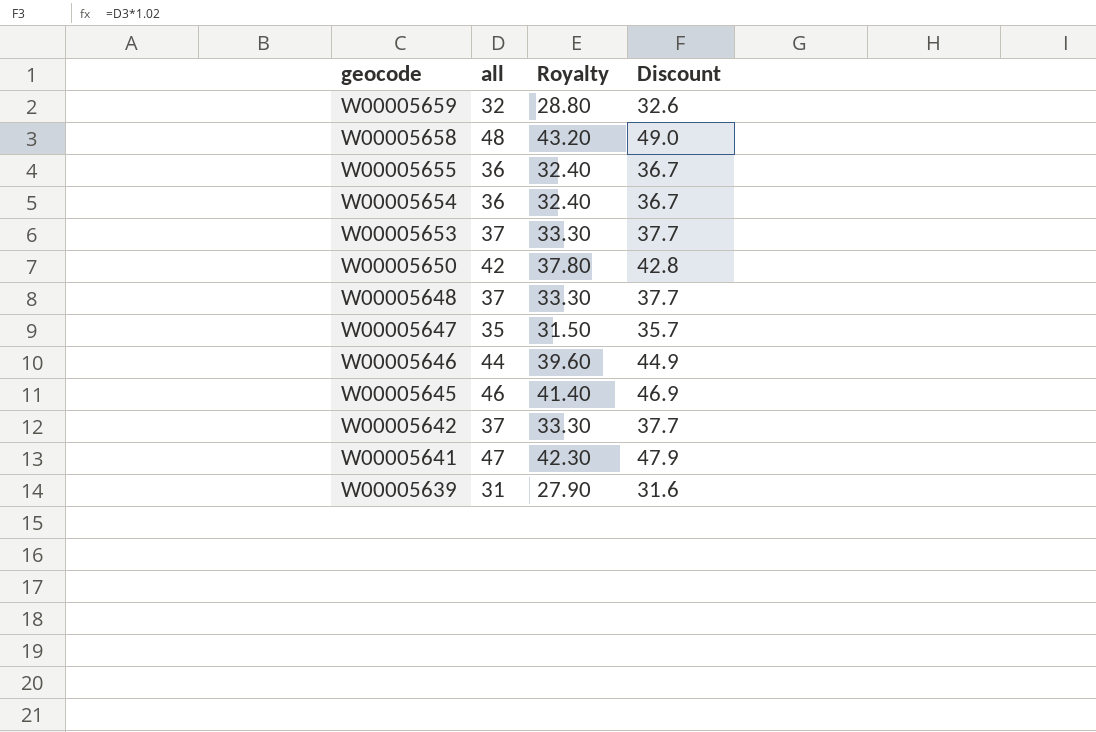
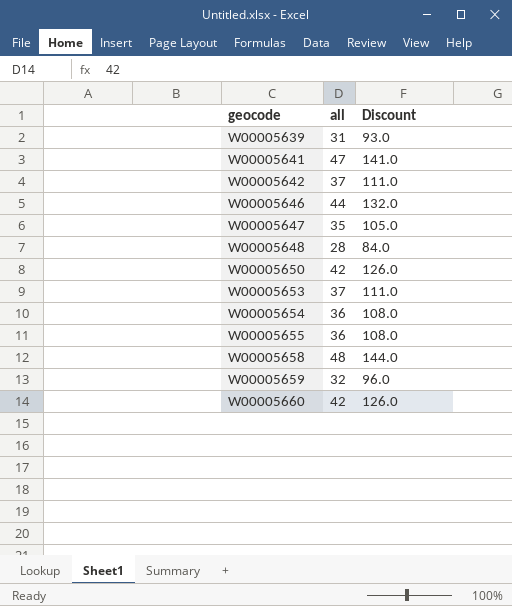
row order: geocode descending -> geocode ascending
column Royalty | formula: [all] * 0.9 -> none
column Discount | formula: [all] * 1.02 -> [all] * 3
row W00005645: 46 | 41.40 | 46.9 -> none
W00005648 | all: 37 -> 28
row W00005660: none -> 42 | 126.0

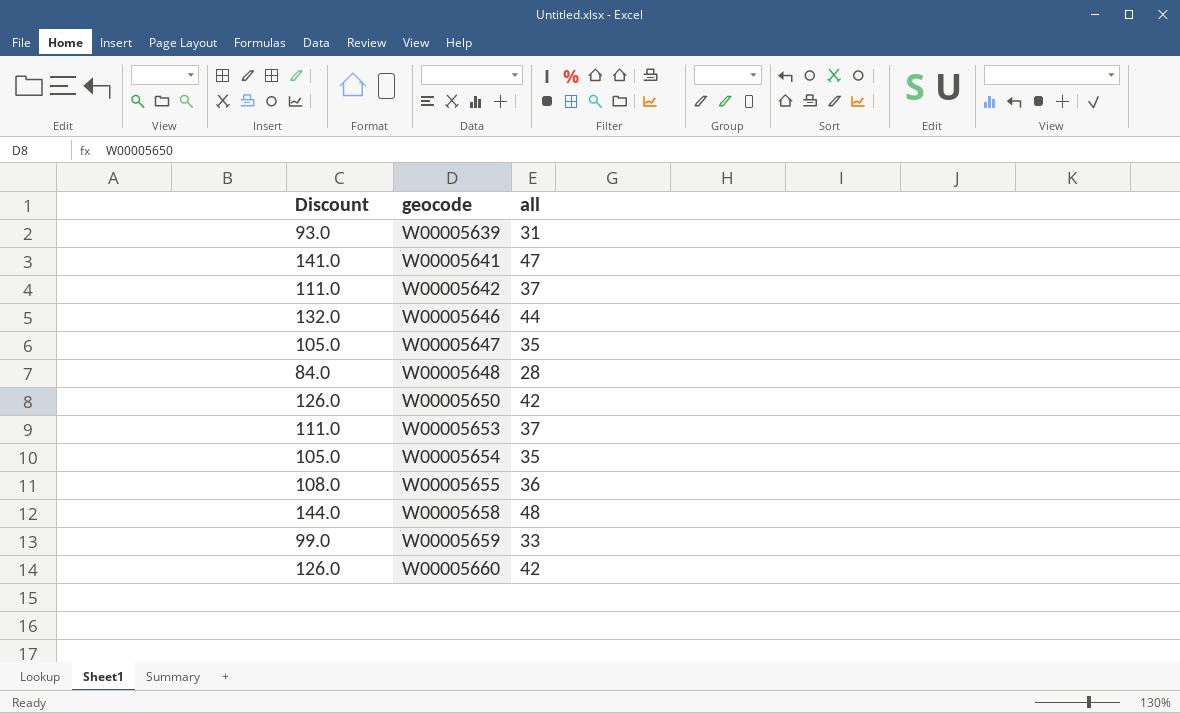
column Discount | position: 3 -> 1
W00005654 | Discount: 108.0 -> 105.0
W00005654 | all: 36 -> 35
W00005659 | Discount: 96.0 -> 99.0
W00005659 | all: 32 -> 33

